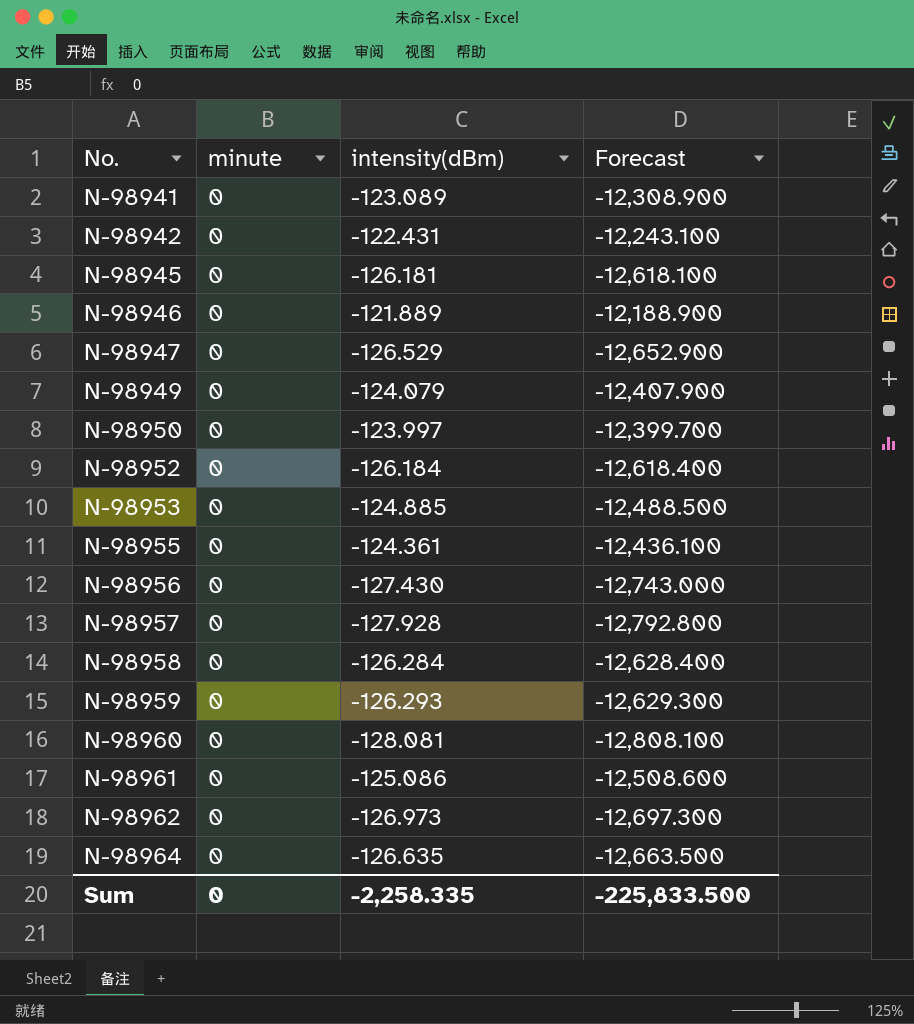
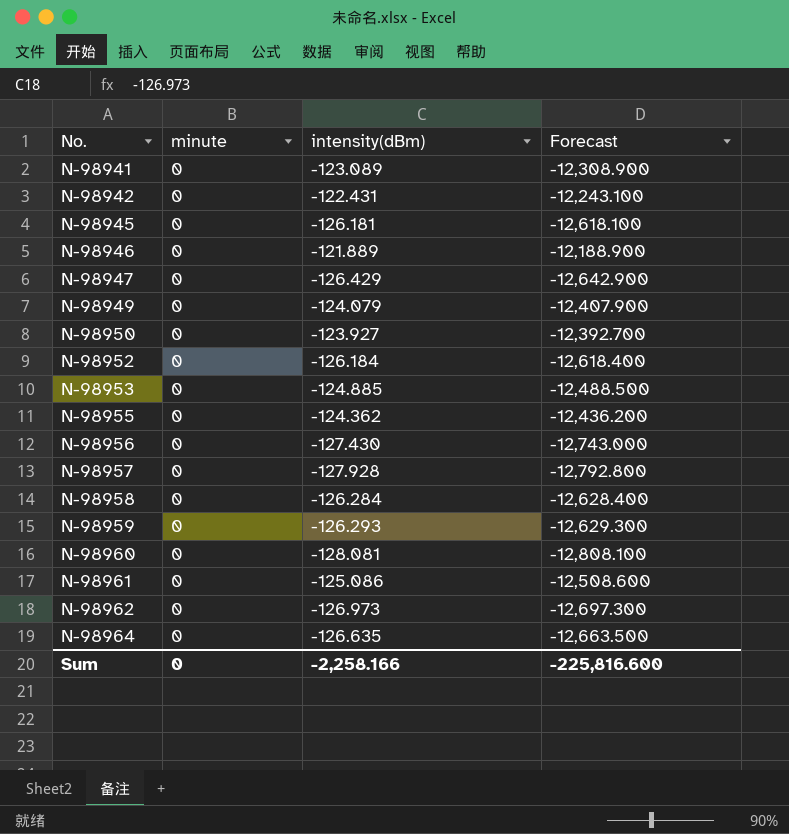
N-98947 | intensity(dBm): -126.529 -> -126.429
N-98947 | Forecast: -12,652.900 -> -12,642.900
N-98950 | intensity(dBm): -123.997 -> -123.927
N-98950 | Forecast: -12,399.700 -> -12,392.700
N-98955 | intensity(dBm): -124.361 -> -124.362
N-98955 | Forecast: -12,436.100 -> -12,436.200
Sum | intensity(dBm): -2,258.335 -> -2,258.166
Sum | Forecast: -225,833.500 -> -225,816.600

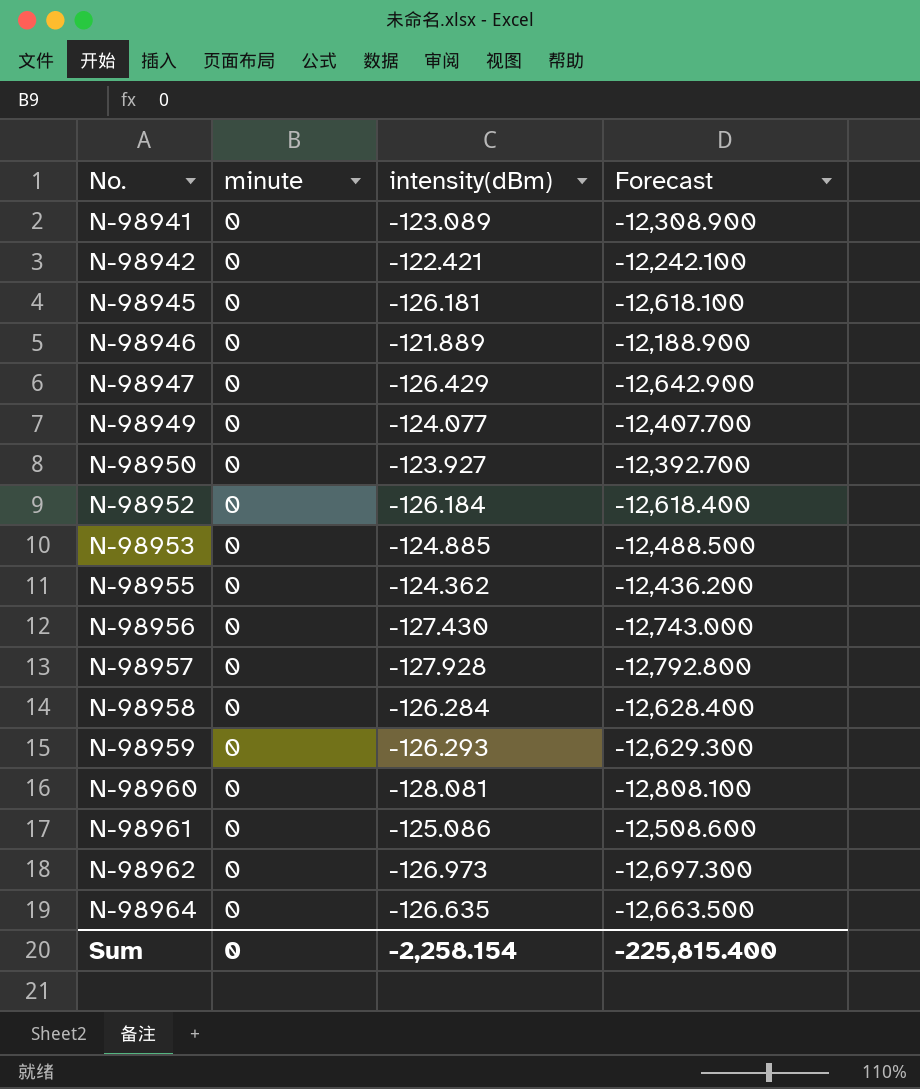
N-98942 | intensity(dBm): -122.431 -> -122.421
N-98942 | Forecast: -12,243.100 -> -12,242.100
N-98949 | intensity(dBm): -124.079 -> -124.077
N-98949 | Forecast: -12,407.900 -> -12,407.700
Sum | intensity(dBm): -2,258.166 -> -2,258.154
Sum | Forecast: -225,816.600 -> -225,815.400

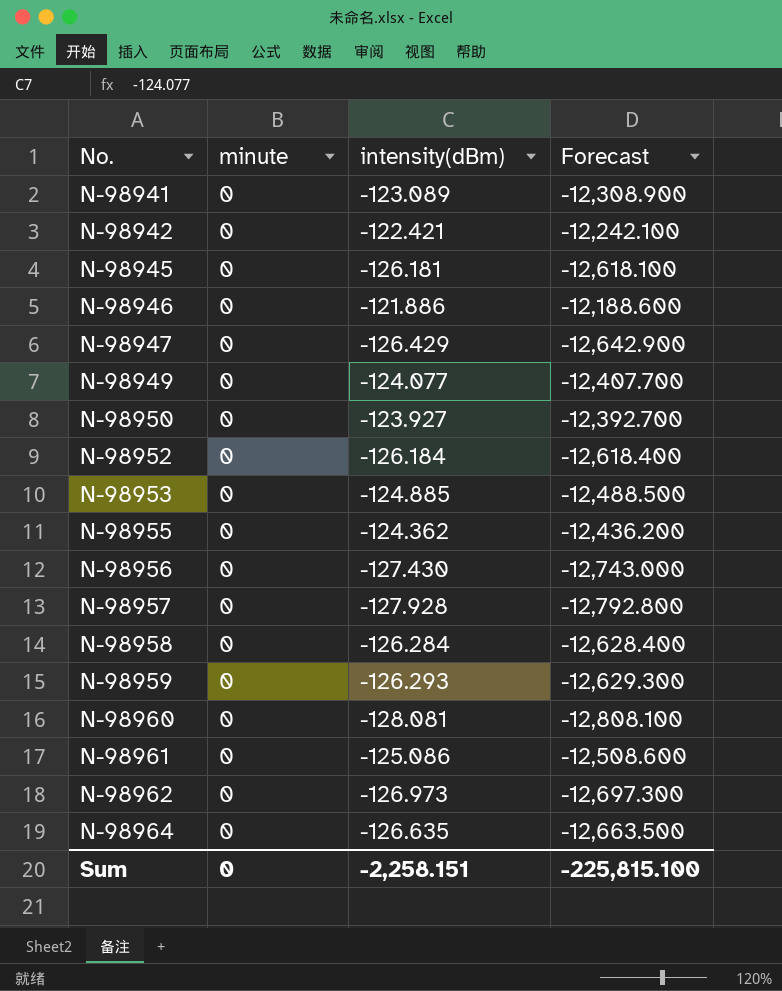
N-98946 | intensity(dBm): -121.889 -> -121.886
N-98946 | Forecast: -12,188.900 -> -12,188.600
Sum | intensity(dBm): -2,258.154 -> -2,258.151
Sum | Forecast: -225,815.400 -> -225,815.100

